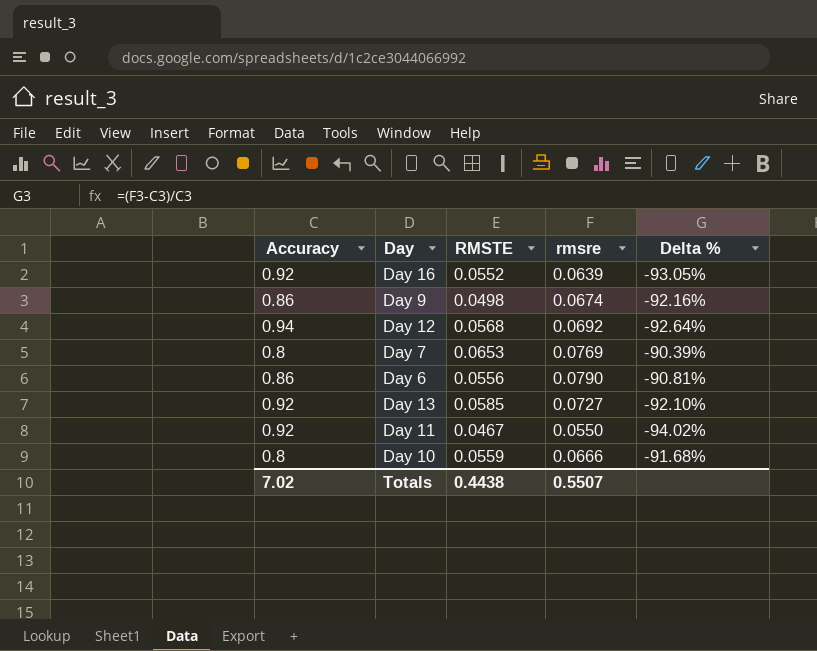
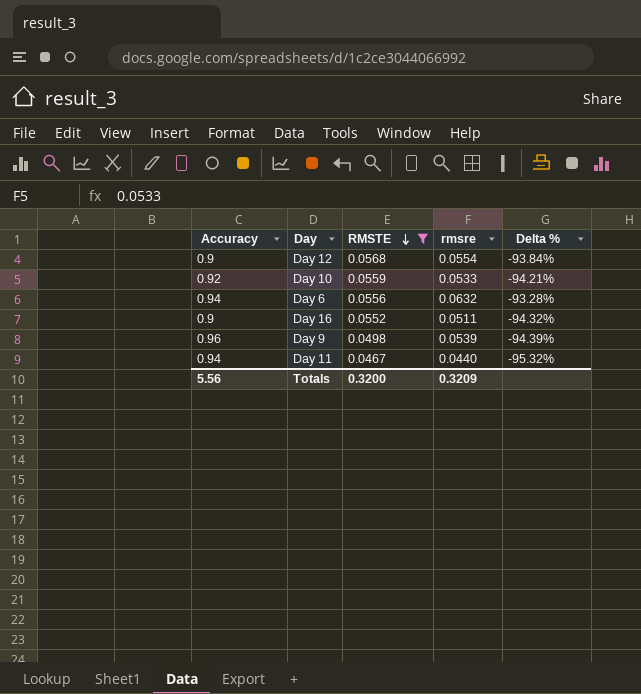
filter: none -> RMSTE <= 0.0568
row order: none -> RMSTE descending
Day 12 | Accuracy: 0.94 -> 0.9
Day 12 | rmsre: 0.0692 -> 0.0554
Day 12 | Delta %: -92.64% -> -93.84%
Day 10 | Accuracy: 0.8 -> 0.92
Day 10 | rmsre: 0.0666 -> 0.0533
Day 10 | Delta %: -91.68% -> -94.21%
Day 6 | Accuracy: 0.86 -> 0.94
Day 6 | rmsre: 0.0790 -> 0.0632
Day 6 | Delta %: -90.81% -> -93.28%
Day 16 | Accuracy: 0.92 -> 0.9
Day 16 | rmsre: 0.0639 -> 0.0511
Day 16 | Delta %: -93.05% -> -94.32%
Day 9 | Accuracy: 0.86 -> 0.96
Day 9 | rmsre: 0.0674 -> 0.0539
Day 9 | Delta %: -92.16% -> -94.39%
Day 11 | Accuracy: 0.92 -> 0.94
Day 11 | rmsre: 0.0550 -> 0.0440
Day 11 | Delta %: -94.02% -> -95.32%
Totals | Accuracy: 7.02 -> 5.56
Totals | RMSTE: 0.4438 -> 0.3200
Totals | rmsre: 0.5507 -> 0.3209

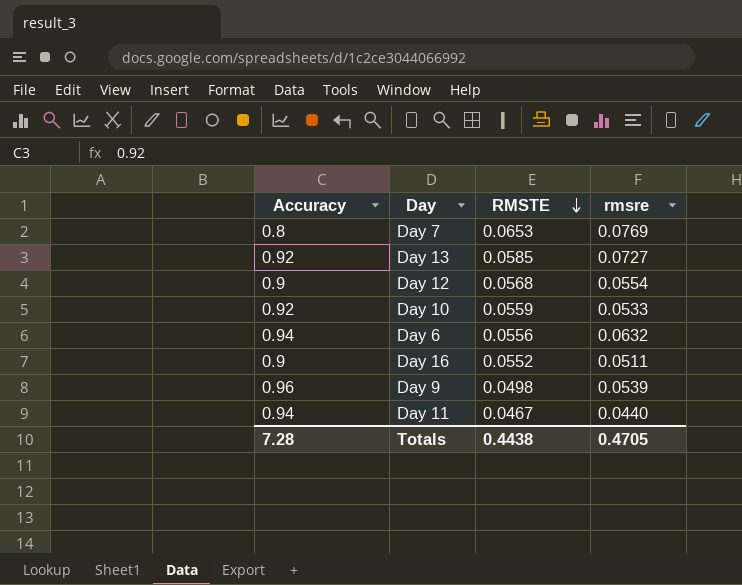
filter: RMSTE <= 0.0568 -> none
column Delta % | formula: ([rmsre] - [Accuracy]) / [Accuracy] -> none
Totals | Accuracy: 5.56 -> 7.28
Totals | RMSTE: 0.3200 -> 0.4438
Totals | rmsre: 0.3209 -> 0.4705

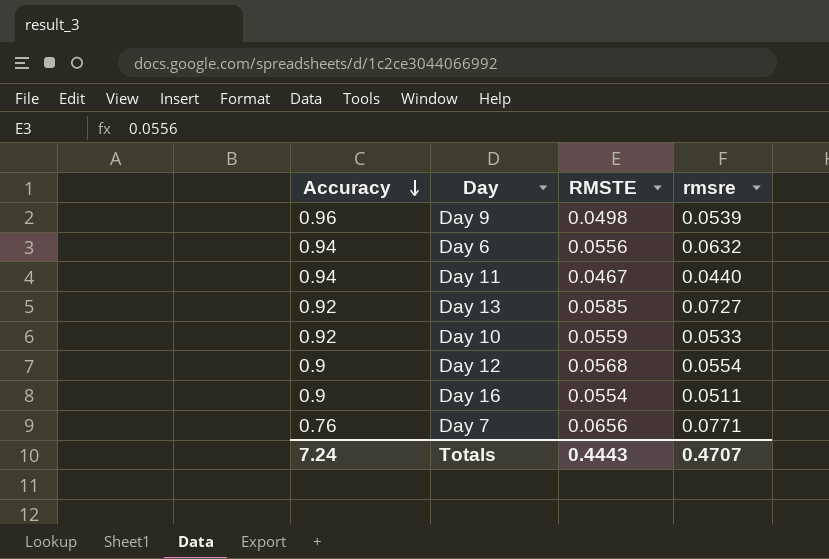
row order: RMSTE descending -> Accuracy descending
Day 16 | RMSTE: 0.0552 -> 0.0554
Day 7 | Accuracy: 0.8 -> 0.76
Day 7 | RMSTE: 0.0653 -> 0.0656
Day 7 | rmsre: 0.0769 -> 0.0771
Totals | Accuracy: 7.28 -> 7.24
Totals | RMSTE: 0.4438 -> 0.4443
Totals | rmsre: 0.4705 -> 0.4707

